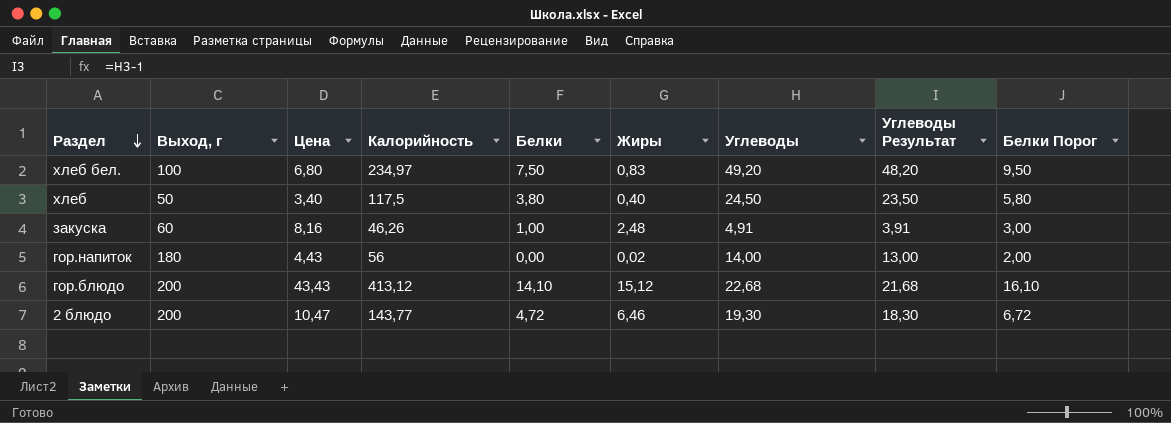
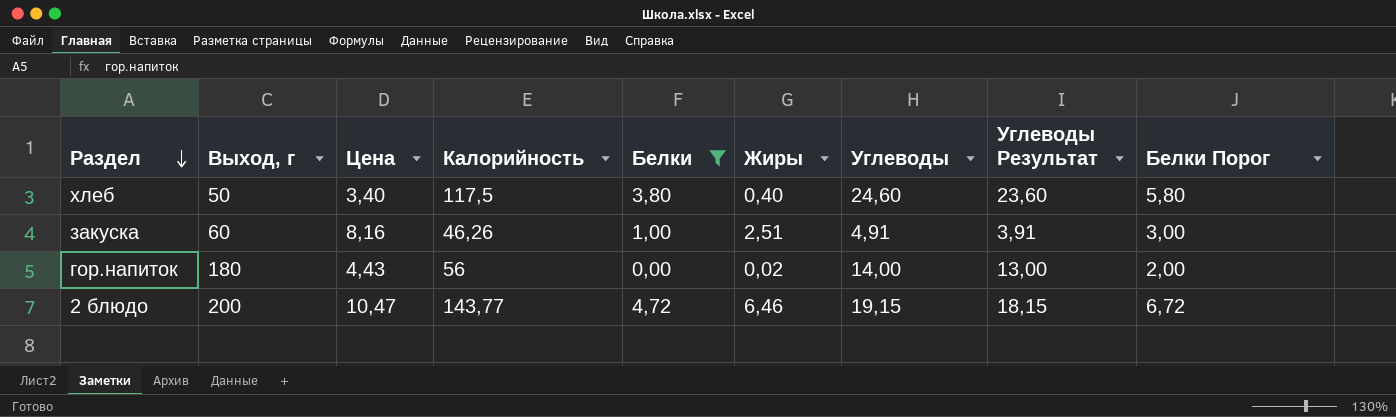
filter: none -> Белки <= 4,72
хлеб | Углеводы: 24,50 -> 24,60
хлеб | Углеводы Результат: 23,50 -> 23,60
закуска | Жиры: 2,48 -> 2,51
2 блюдо | Углеводы: 19,30 -> 19,15
2 блюдо | Углеводы Результат: 18,30 -> 18,15

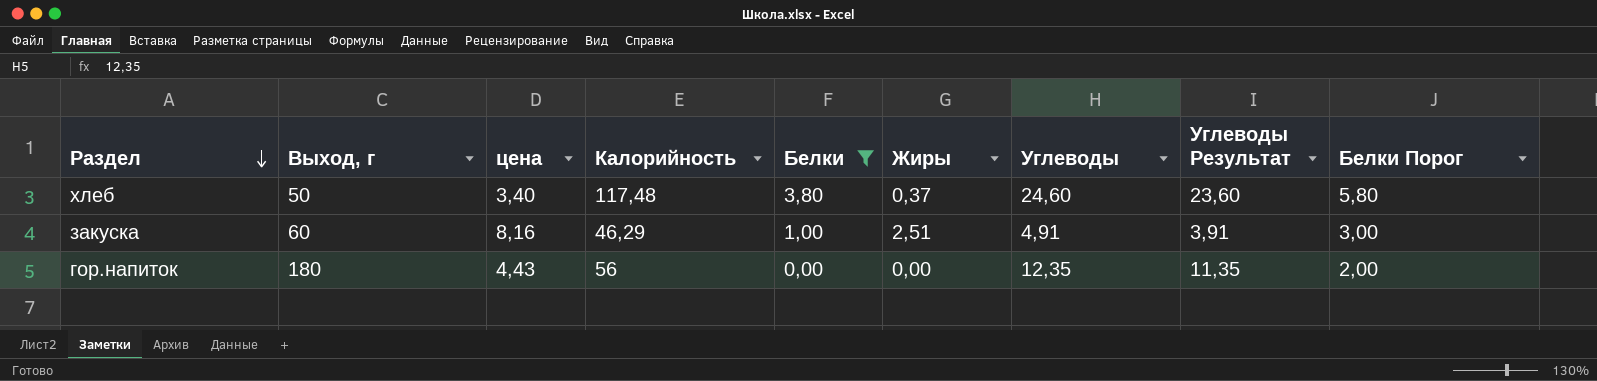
column name: Цена -> цена
row 2 блюдо: 200 | 10,47 | 143,77 | 4,72 | 6,46 | 19,15 | 18,15 | 6,72 -> none
хлеб | Калорийность: 117,5 -> 117,48
хлеб | Жиры: 0,40 -> 0,37
закуска | Калорийность: 46,26 -> 46,29
гор.напиток | Жиры: 0,02 -> 0,00
гор.напиток | Углеводы: 14,00 -> 12,35
гор.напиток | Углеводы Результат: 13,00 -> 11,35

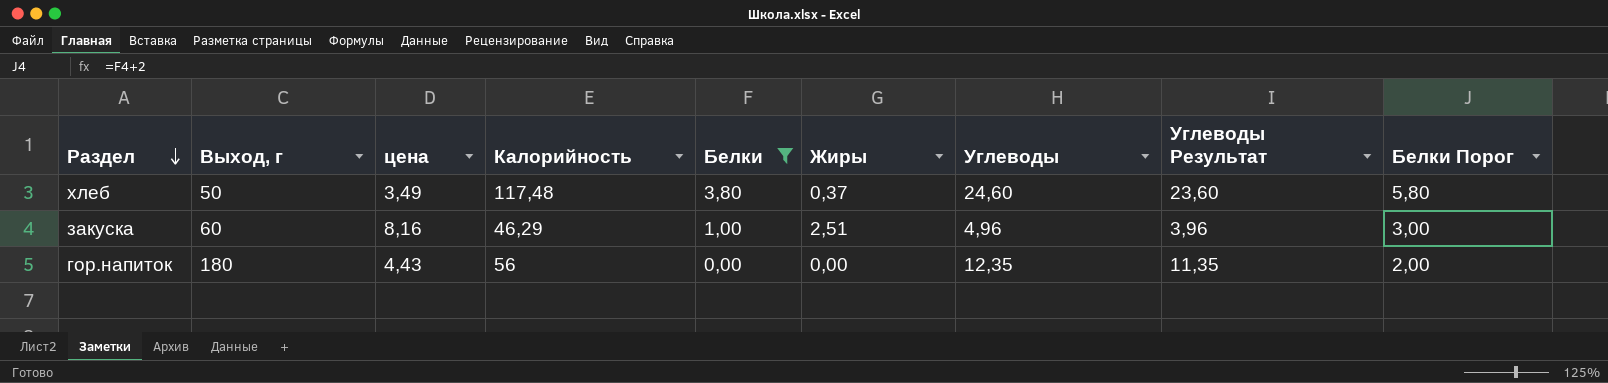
хлеб | цена: 3,40 -> 3,49
закуска | Углеводы: 4,91 -> 4,96
закуска | Углеводы Результат: 3,91 -> 3,96

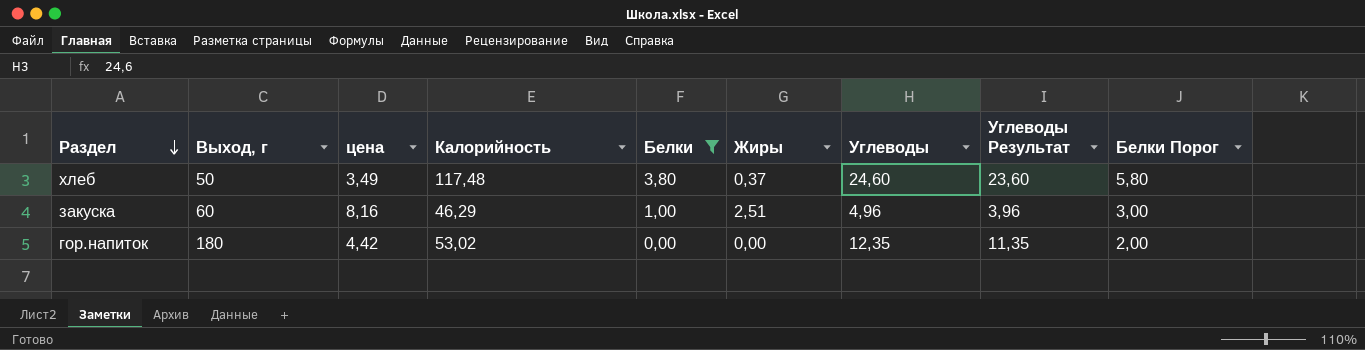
гор.напиток | цена: 4,43 -> 4,42
гор.напиток | Калорийность: 56 -> 53,02

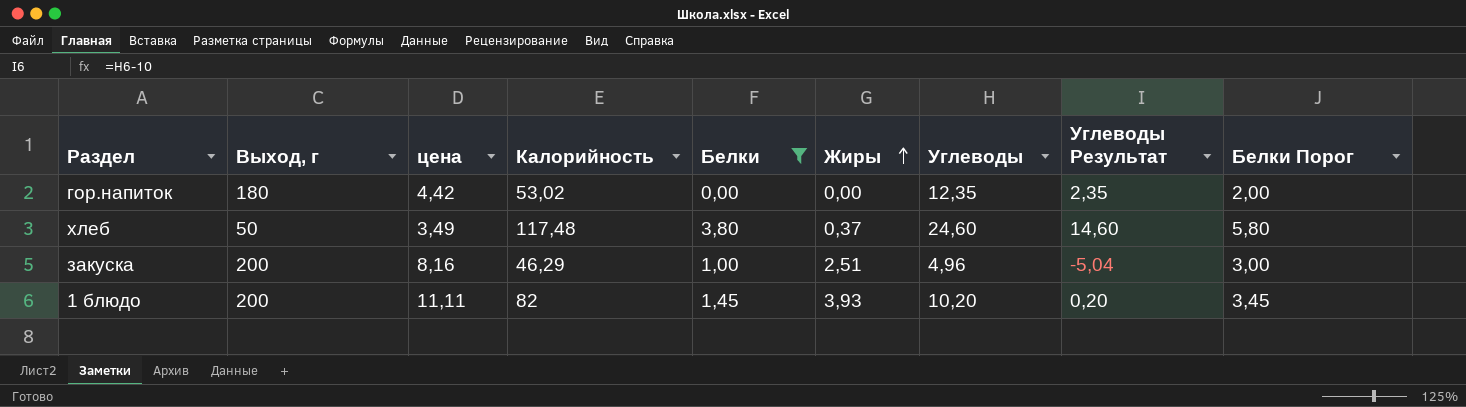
row order: Раздел descending -> Жиры ascending
column Углеводы Результат | formula: [Углеводы] - 1 -> [Углеводы] - 10
закуска | Выход, г: 60 -> 200
row 1 блюдо: none -> 200 | 11,11 | 82 | 1,45 | 3,93 | 10,20 | 0,20 | 3,45

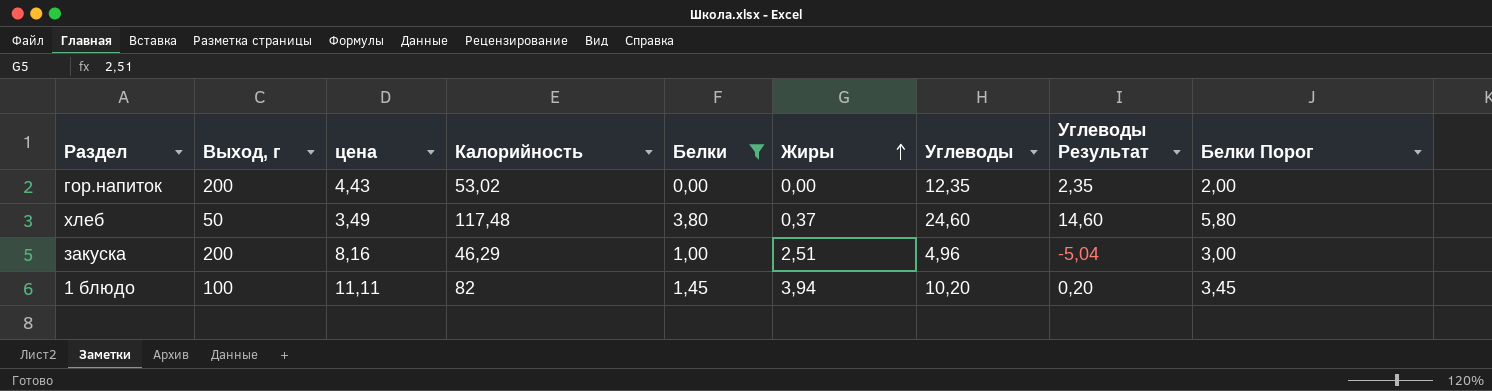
гор.напиток | Выход, г: 180 -> 200
гор.напиток | цена: 4,42 -> 4,43
1 блюдо | Выход, г: 200 -> 100
1 блюдо | Жиры: 3,93 -> 3,94

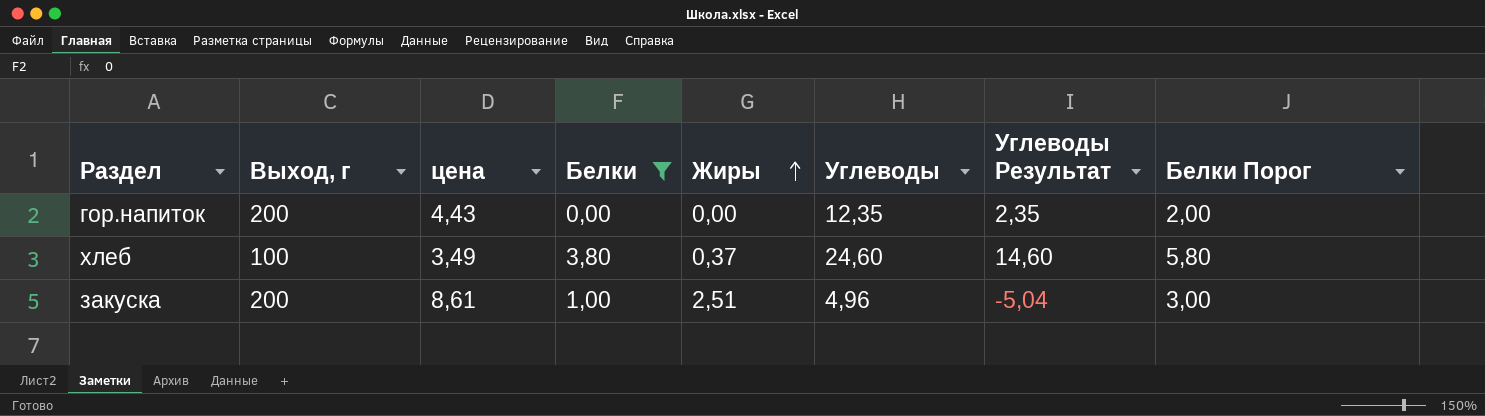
column Калорийность | position: 4 -> none
row 1 блюдо: 100 | 11,11 | 82 | 1,45 | 3,94 | 10,20 | 0,20 | 3,45 -> none
хлеб | Выход, г: 50 -> 100
закуска | цена: 8,16 -> 8,61

